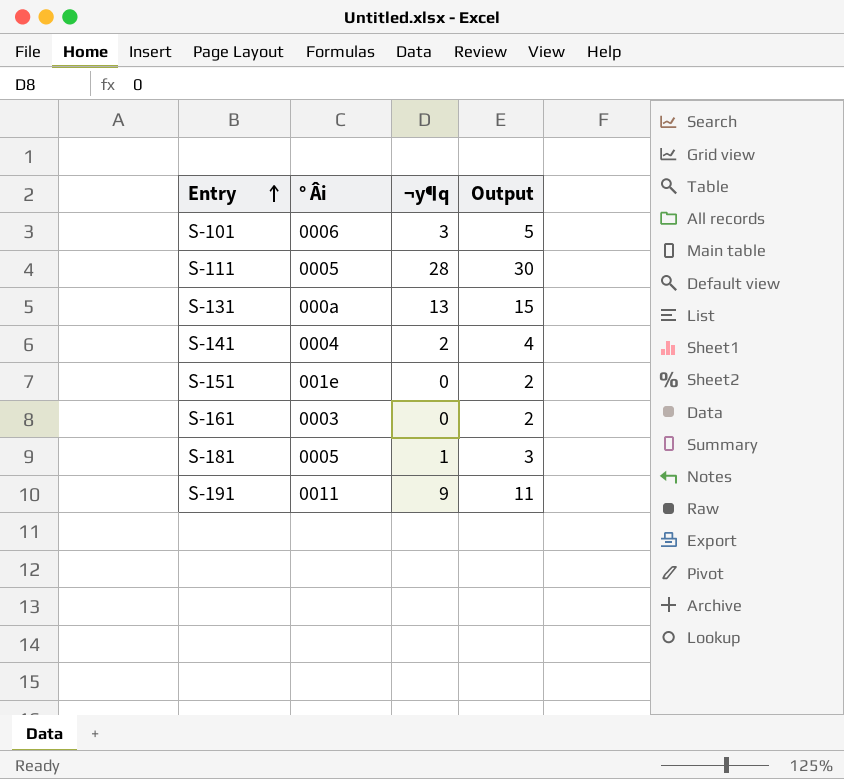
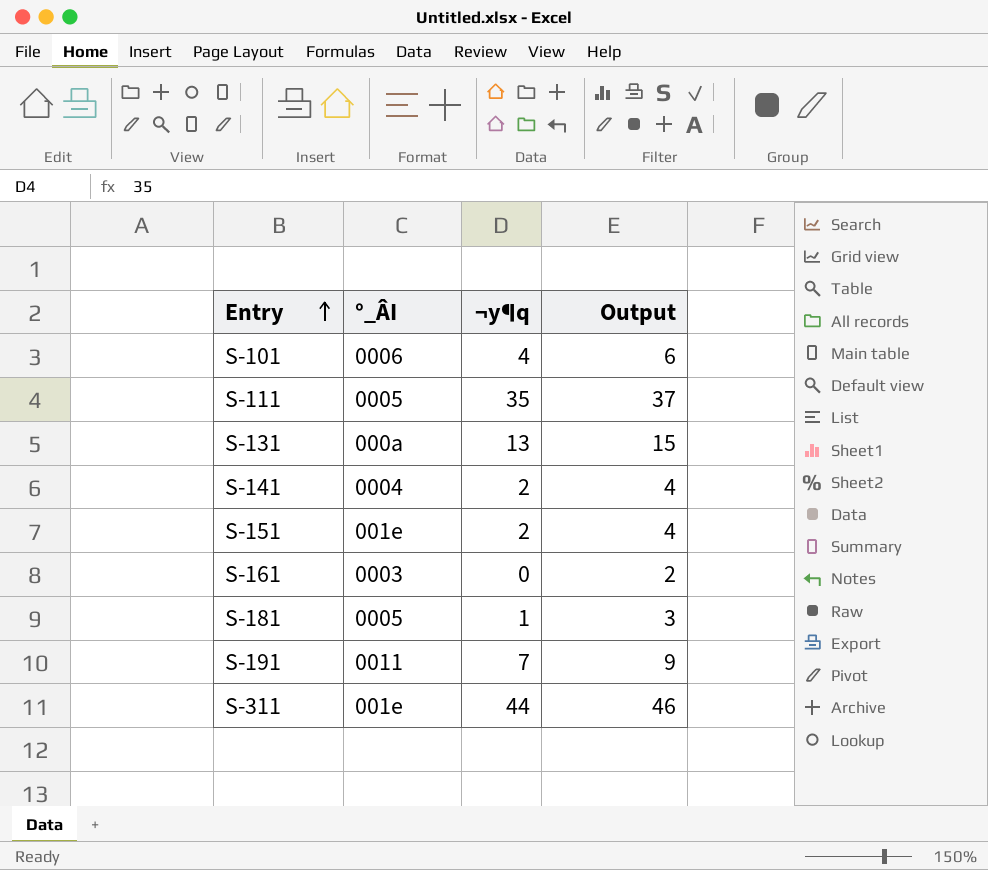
column name: ° Âi -> °_ÂI
S-101 | ¬y¶q: 3 -> 4
S-101 | Output: 5 -> 6
S-111 | ¬y¶q: 28 -> 35
S-111 | Output: 30 -> 37
S-151 | ¬y¶q: 0 -> 2
S-151 | Output: 2 -> 4
S-191 | ¬y¶q: 9 -> 7
S-191 | Output: 11 -> 9
row S-311: none -> 001e | 44 | 46

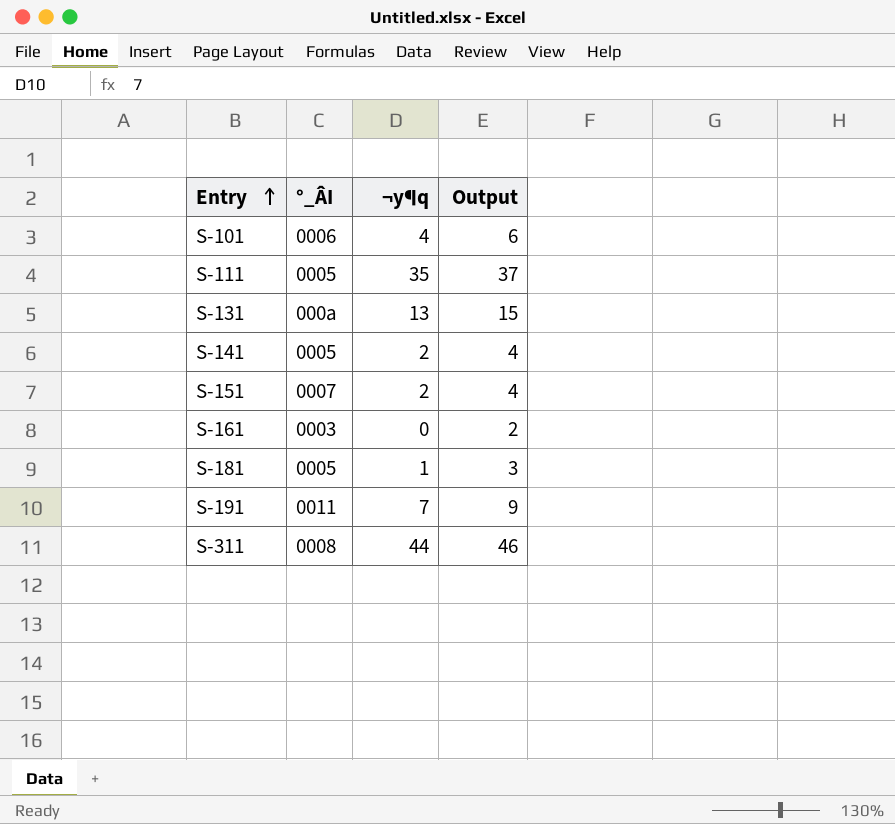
S-141 | °_ÂI: 0004 -> 0005
S-151 | °_ÂI: 001e -> 0007
S-311 | °_ÂI: 001e -> 0008

